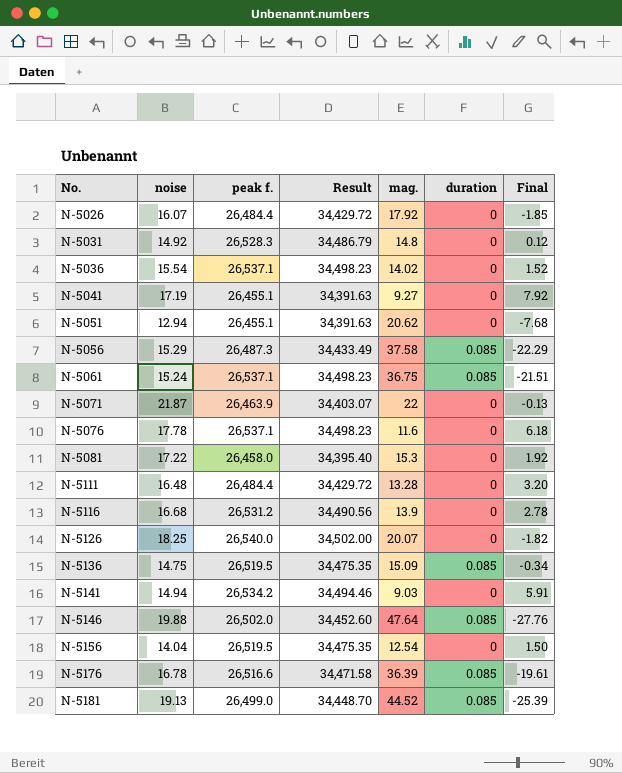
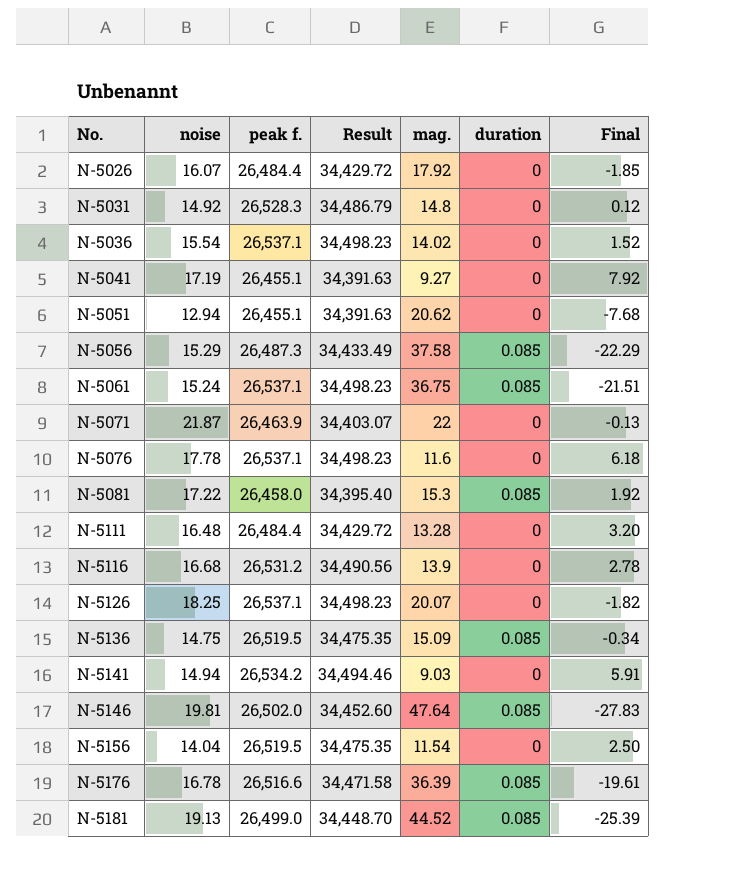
N-5081 | duration: 0 -> 0.085
N-5126 | peak f.: 26,540.0 -> 26,537.1
N-5126 | Result: 34,502.00 -> 34,498.23
N-5146 | noise: 19.88 -> 19.81
N-5146 | Final: -27.76 -> -27.83
N-5156 | mag.: 12.54 -> 11.54
N-5156 | Final: 1.50 -> 2.50

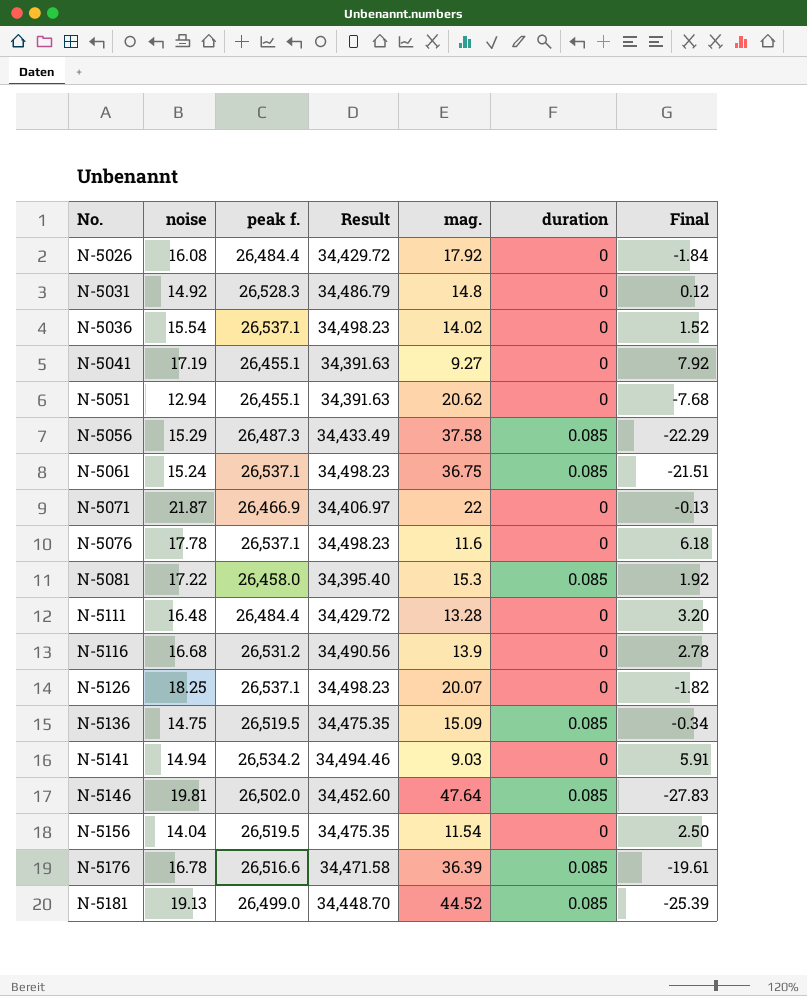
N-5026 | noise: 16.07 -> 16.08
N-5026 | Final: -1.85 -> -1.84
N-5071 | peak f.: 26,463.9 -> 26,466.9
N-5071 | Result: 34,403.07 -> 34,406.97

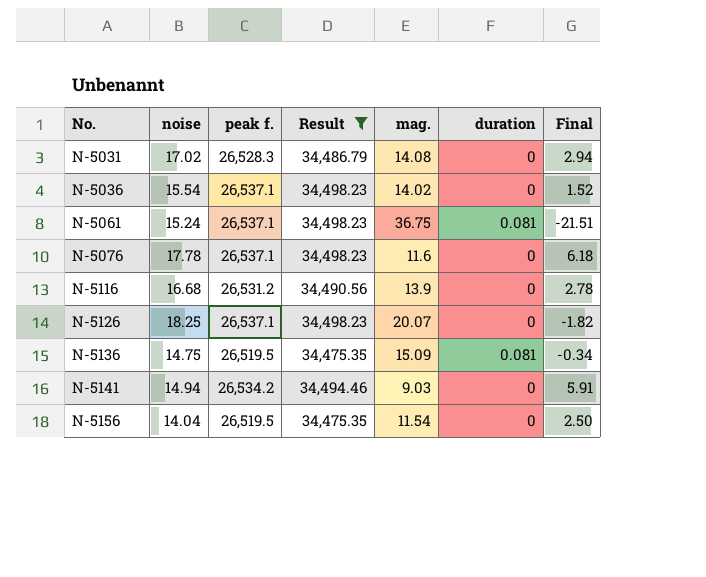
filter: none -> Result >= 34,475.35
N-5031 | noise: 14.92 -> 17.02
N-5031 | mag.: 14.8 -> 14.08
N-5031 | Final: 0.12 -> 2.94
N-5061 | duration: 0.085 -> 0.081
N-5136 | duration: 0.085 -> 0.081

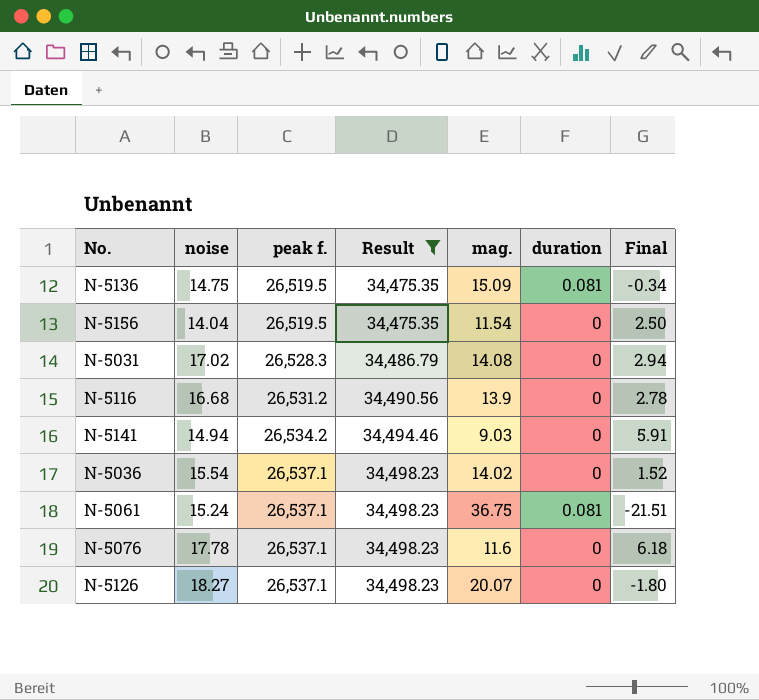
row order: No. ascending -> peak f. ascending
N-5126 | noise: 18.25 -> 18.27
N-5126 | Final: -1.82 -> -1.80

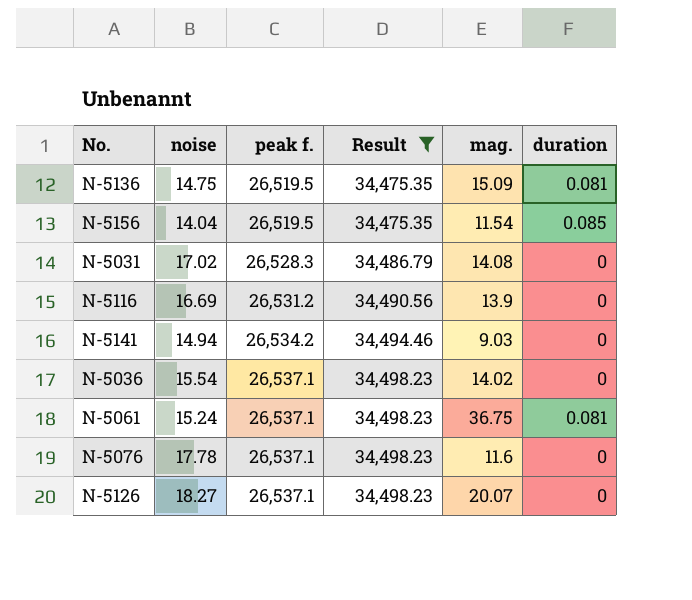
column Final | formula: [noise] - [mag.] -> none
N-5156 | duration: 0 -> 0.085
N-5116 | noise: 16.68 -> 16.69

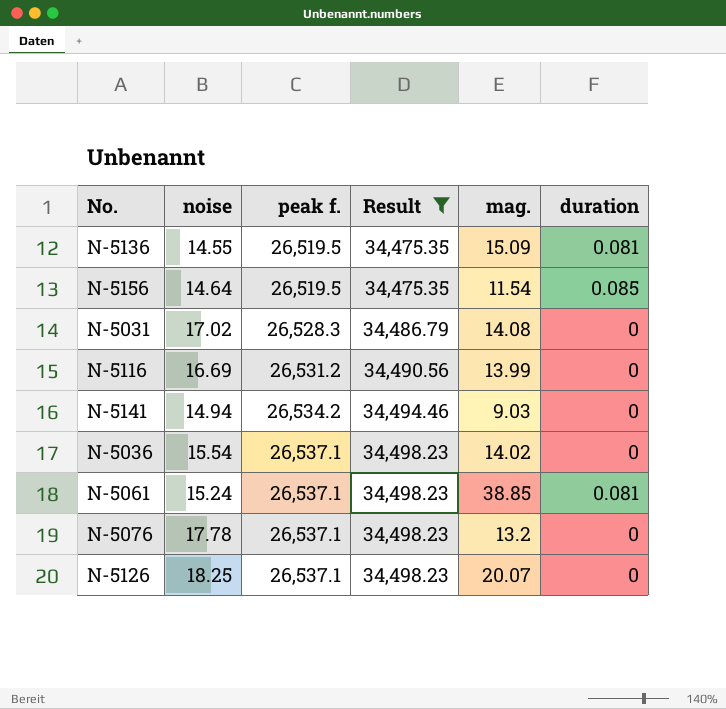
N-5136 | noise: 14.75 -> 14.55
N-5156 | noise: 14.04 -> 14.64
N-5116 | mag.: 13.9 -> 13.99
N-5061 | mag.: 36.75 -> 38.85
N-5076 | mag.: 11.6 -> 13.2
N-5126 | noise: 18.27 -> 18.25

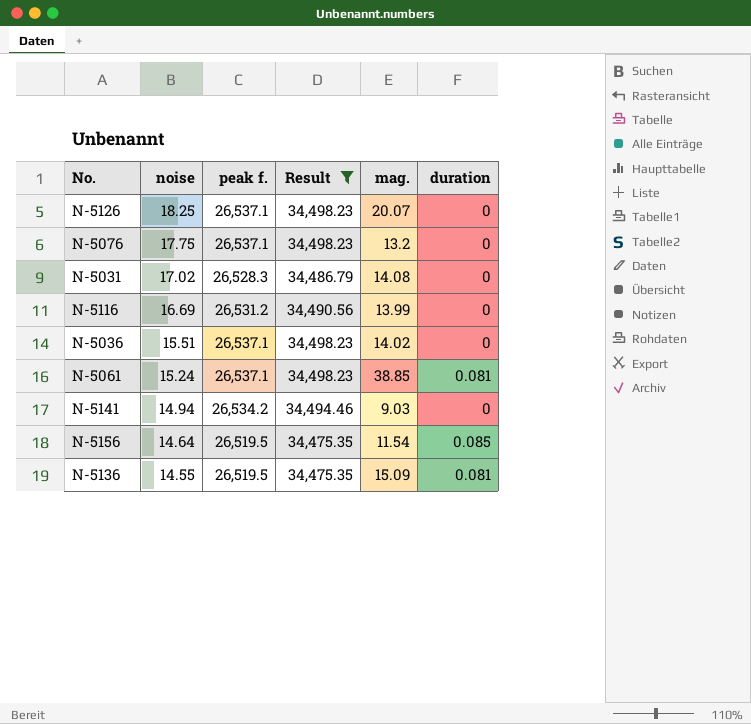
row order: peak f. ascending -> noise descending
N-5076 | noise: 17.78 -> 17.75
N-5036 | noise: 15.54 -> 15.51

